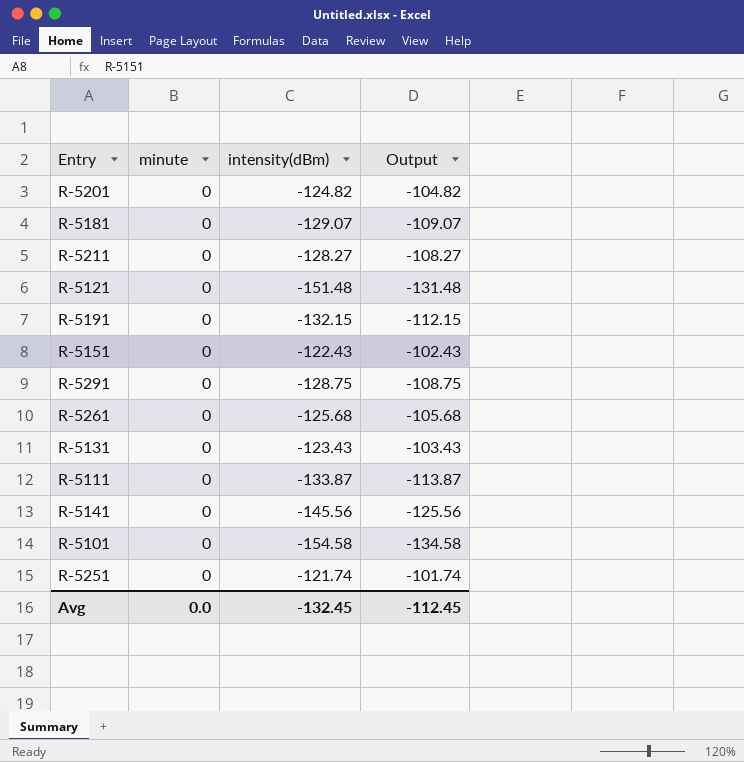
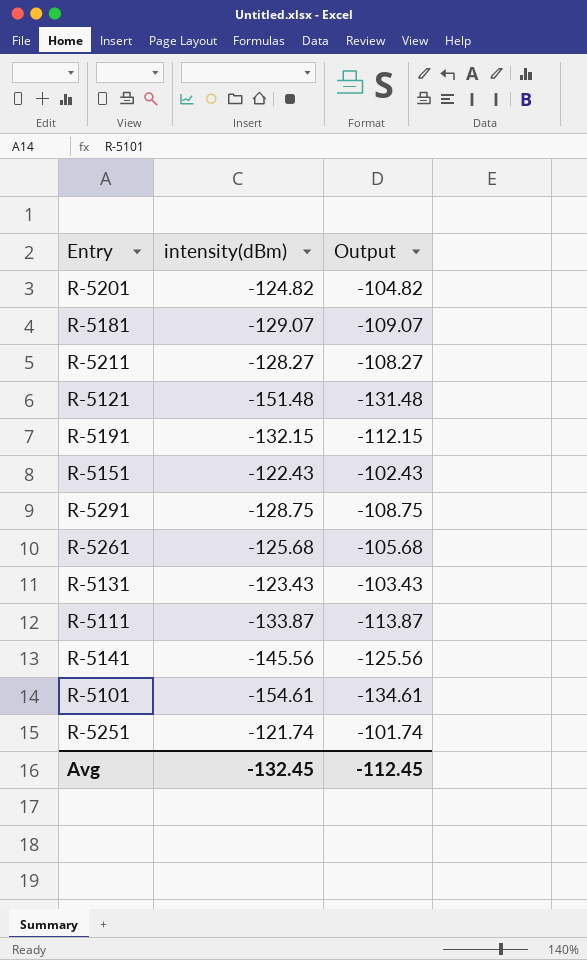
column minute | position: 2 -> none
R-5101 | intensity(dBm): -154.58 -> -154.61
R-5101 | Output: -134.58 -> -134.61

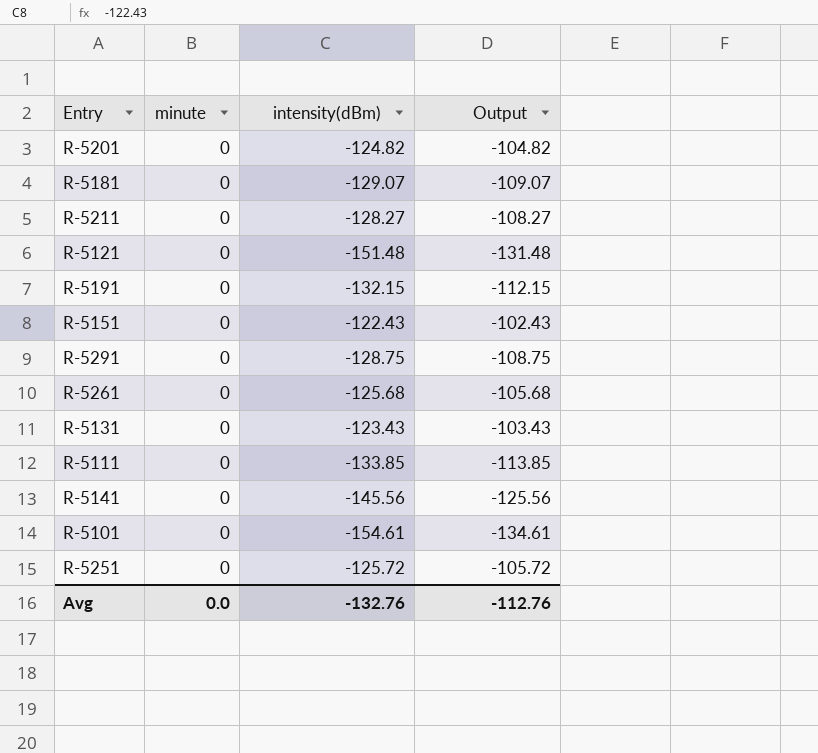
column minute | position: none -> 2
R-5111 | intensity(dBm): -133.87 -> -133.85
R-5111 | Output: -113.87 -> -113.85
R-5251 | intensity(dBm): -121.74 -> -125.72
R-5251 | Output: -101.74 -> -105.72
Avg | intensity(dBm): -132.45 -> -132.76
Avg | Output: -112.45 -> -112.76

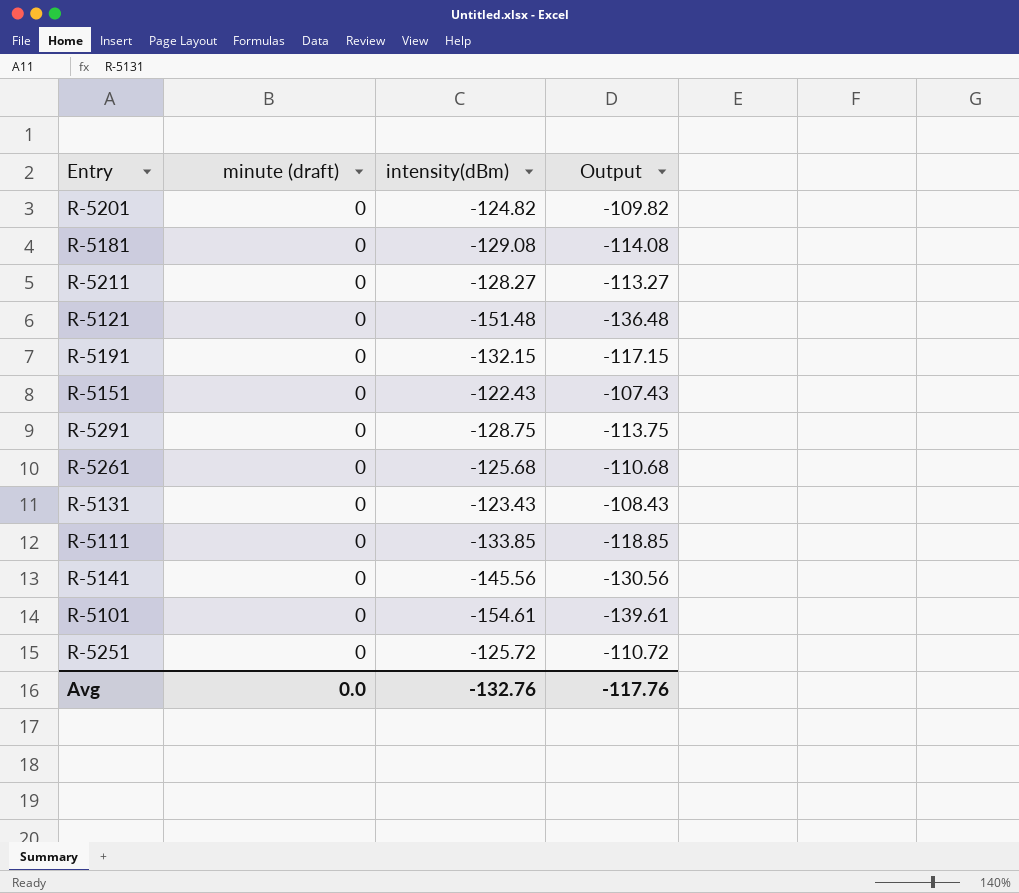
column name: minute -> minute (draft)
column Output | formula: [intensity(dBm)] + 20 -> [intensity(dBm)] + 15
R-5181 | intensity(dBm): -129.07 -> -129.08
Avg | Output: -112.76 -> -117.76

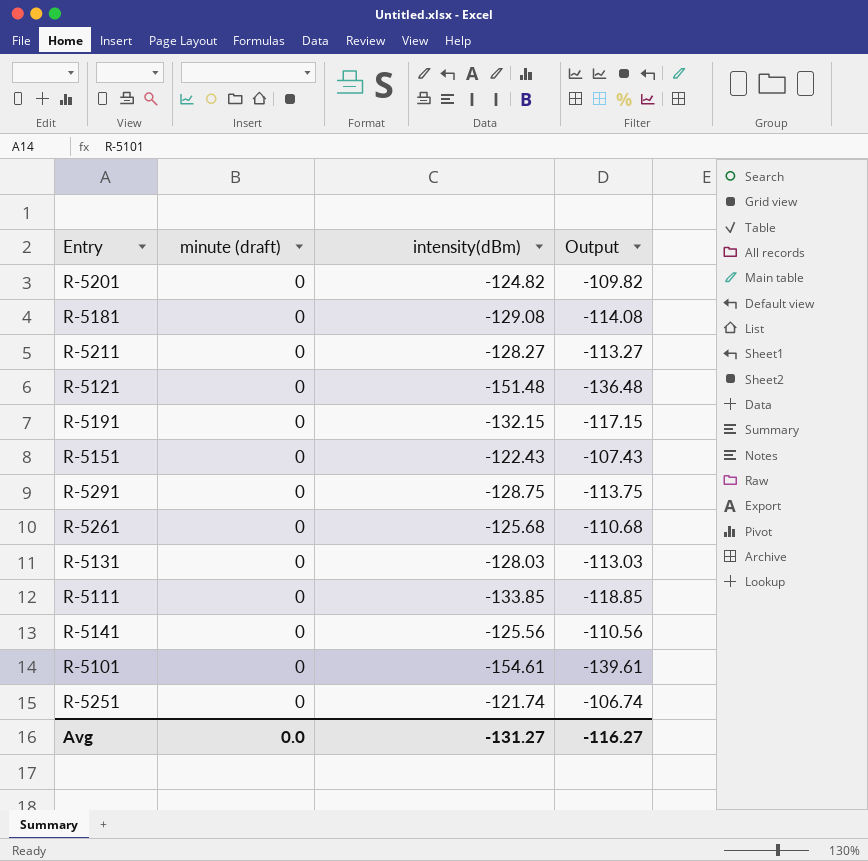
R-5131 | intensity(dBm): -123.43 -> -128.03
R-5131 | Output: -108.43 -> -113.03
R-5141 | intensity(dBm): -145.56 -> -125.56
R-5141 | Output: -130.56 -> -110.56
R-5251 | intensity(dBm): -125.72 -> -121.74
R-5251 | Output: -110.72 -> -106.74
Avg | intensity(dBm): -132.76 -> -131.27
Avg | Output: -117.76 -> -116.27

